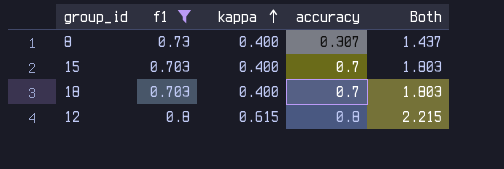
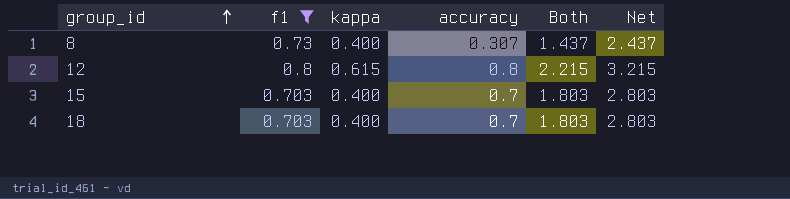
row order: kappa ascending -> group_id ascending
column Net | formula: none -> [Both] + 1

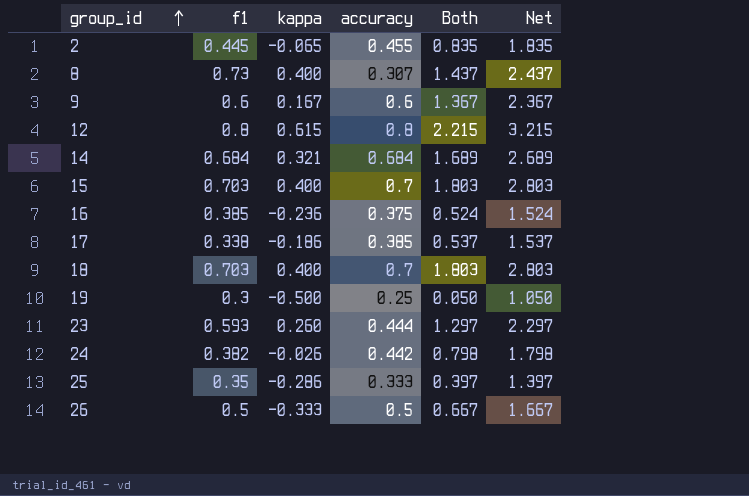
filter: f1 >= 0.703 -> none

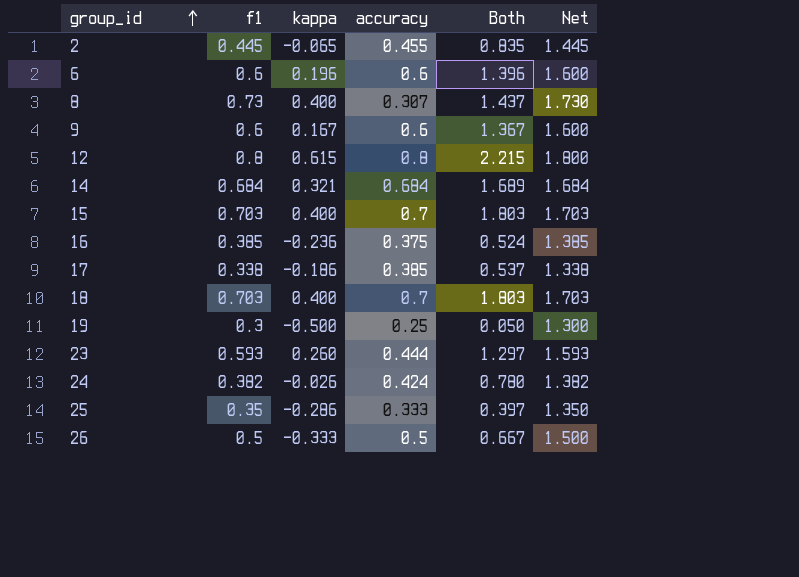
column Net | formula: [Both] + 1 -> [f1] + 1
row 6: none -> 0.6 | 0.196 | 0.6 | 1.396 | 1.600
24 | accuracy: 0.442 -> 0.424
24 | Both: 0.798 -> 0.780

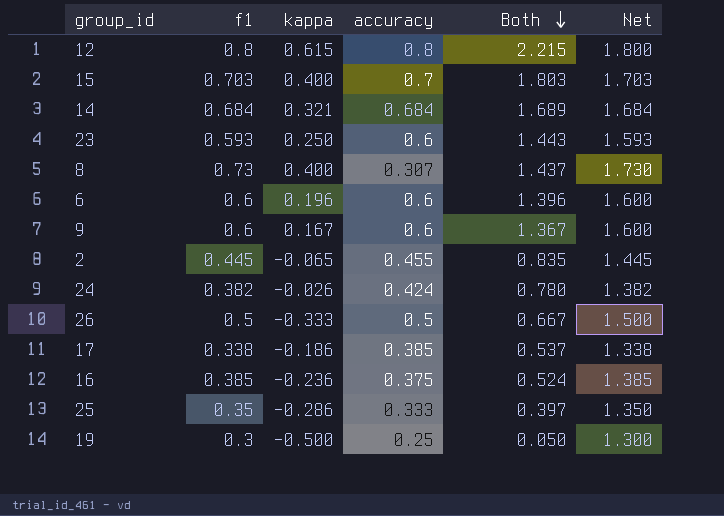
row order: group_id ascending -> Both descending
row 18: 0.703 | 0.400 | 0.7 | 1.803 | 1.703 -> none
23 | kappa: 0.260 -> 0.250
23 | accuracy: 0.444 -> 0.6
23 | Both: 1.297 -> 1.443

